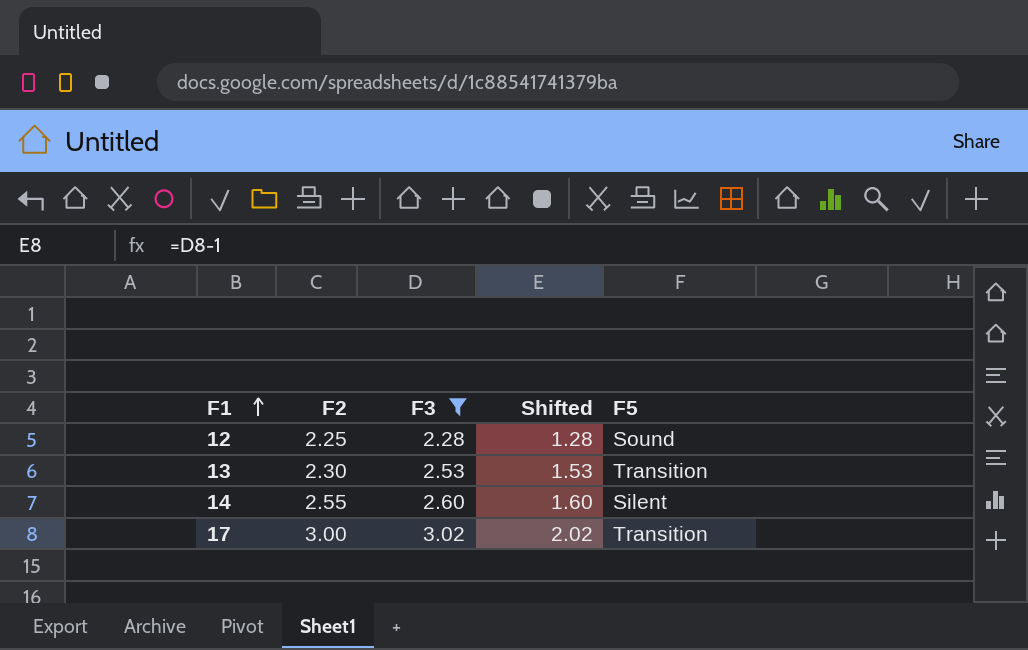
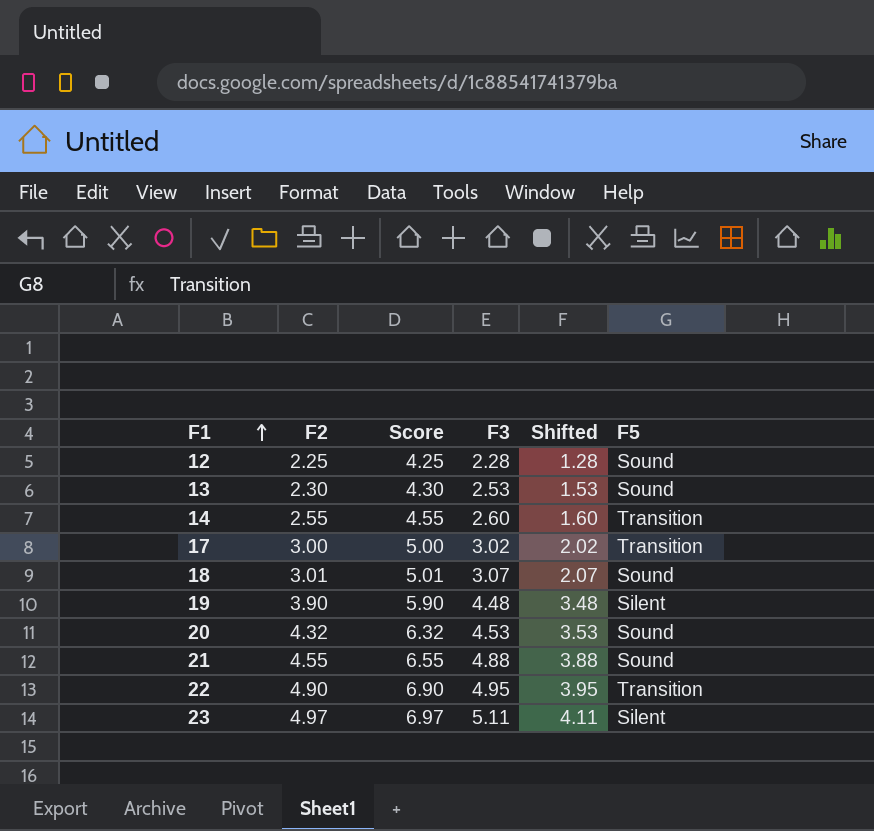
filter: F3 <= 3.02 -> none
column Score | formula: none -> [F2] + 2
13 | F5: Transition -> Sound
14 | F5: Silent -> Transition

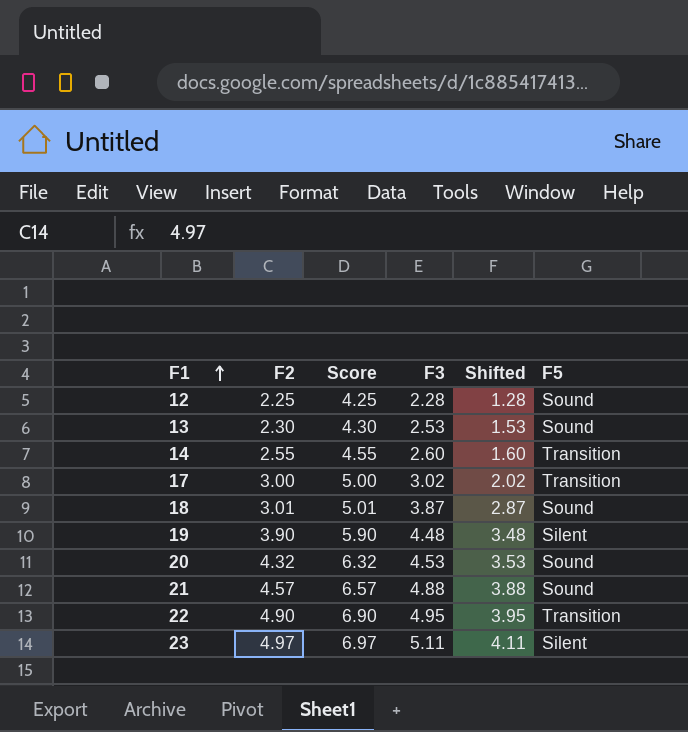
18 | F3: 3.07 -> 3.87
18 | Shifted: 2.07 -> 2.87
21 | F2: 4.55 -> 4.57
21 | Score: 6.55 -> 6.57

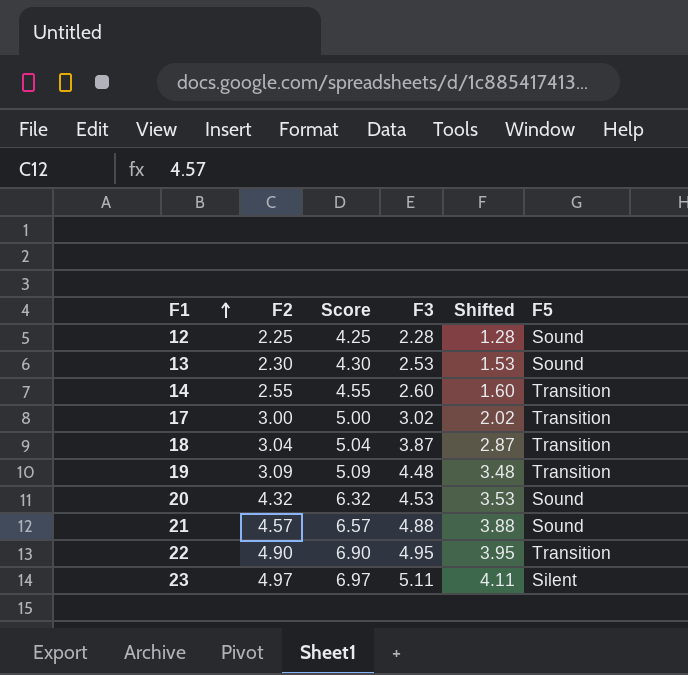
18 | F2: 3.01 -> 3.04
18 | Score: 5.01 -> 5.04
18 | F5: Sound -> Transition
19 | F2: 3.90 -> 3.09
19 | Score: 5.90 -> 5.09
19 | F5: Silent -> Transition

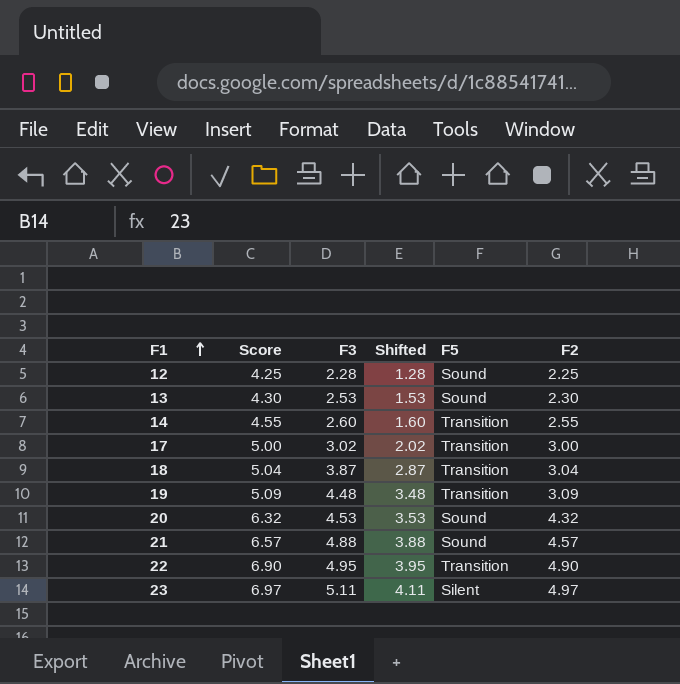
column F2 | position: 2 -> 6

